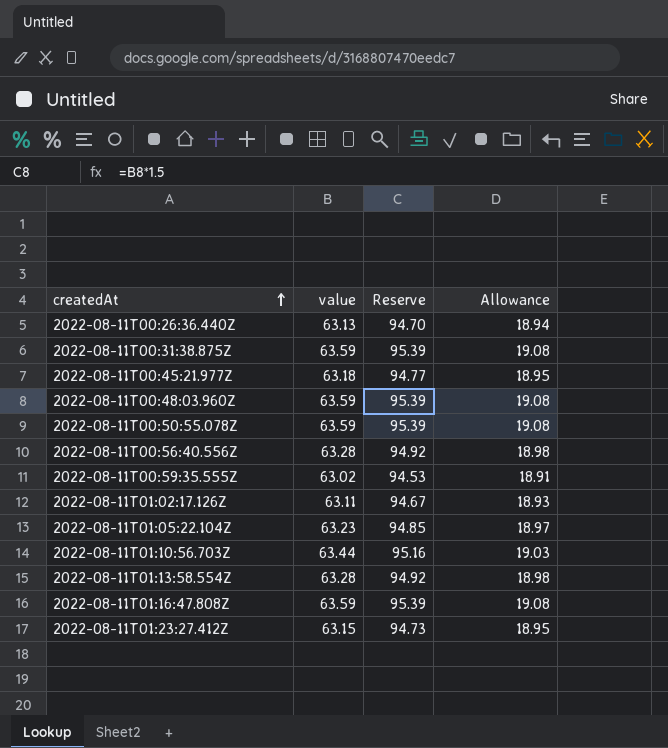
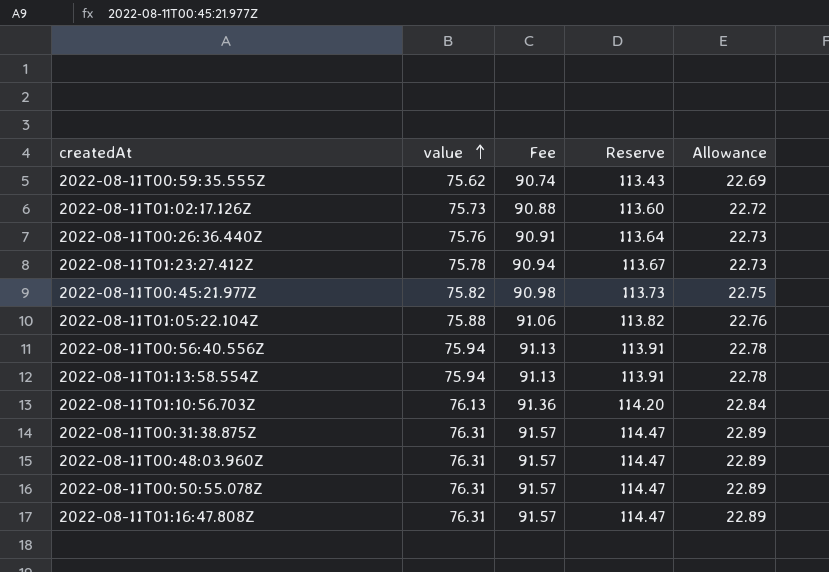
row order: createdAt ascending -> value ascending
column Fee | formula: none -> [value] * 1.2
2022-08-11T00:59:35.555Z | value: 63.02 -> 75.62
2022-08-11T00:59:35.555Z | Reserve: 94.53 -> 113.43
2022-08-11T00:59:35.555Z | Allowance: 18.91 -> 22.69
2022-08-11T01:02:17.126Z | value: 63.11 -> 75.73
2022-08-11T01:02:17.126Z | Reserve: 94.67 -> 113.60
2022-08-11T01:02:17.126Z | Allowance: 18.93 -> 22.72
2022-08-11T00:26:36.440Z | value: 63.13 -> 75.76
2022-08-11T00:26:36.440Z | Reserve: 94.70 -> 113.64
2022-08-11T00:26:36.440Z | Allowance: 18.94 -> 22.73
2022-08-11T01:23:27.412Z | value: 63.15 -> 75.78
2022-08-11T01:23:27.412Z | Reserve: 94.73 -> 113.67
2022-08-11T01:23:27.412Z | Allowance: 18.95 -> 22.73
2022-08-11T00:45:21.977Z | value: 63.18 -> 75.82
2022-08-11T00:45:21.977Z | Reserve: 94.77 -> 113.73
2022-08-11T00:45:21.977Z | Allowance: 18.95 -> 22.75
2022-08-11T01:05:22.104Z | value: 63.23 -> 75.88
2022-08-11T01:05:22.104Z | Reserve: 94.85 -> 113.82
2022-08-11T01:05:22.104Z | Allowance: 18.97 -> 22.76
2022-08-11T00:56:40.556Z | value: 63.28 -> 75.94
2022-08-11T00:56:40.556Z | Reserve: 94.92 -> 113.91
2022-08-11T00:56:40.556Z | Allowance: 18.98 -> 22.78
2022-08-11T01:13:58.554Z | value: 63.28 -> 75.94
2022-08-11T01:13:58.554Z | Reserve: 94.92 -> 113.91
2022-08-11T01:13:58.554Z | Allowance: 18.98 -> 22.78
2022-08-11T01:10:56.703Z | value: 63.44 -> 76.13
2022-08-11T01:10:56.703Z | Reserve: 95.16 -> 114.20
2022-08-11T01:10:56.703Z | Allowance: 19.03 -> 22.84
2022-08-11T00:31:38.875Z | value: 63.59 -> 76.31
2022-08-11T00:31:38.875Z | Reserve: 95.39 -> 114.47
2022-08-11T00:31:38.875Z | Allowance: 19.08 -> 22.89
2022-08-11T00:48:03.960Z | value: 63.59 -> 76.31
2022-08-11T00:48:03.960Z | Reserve: 95.39 -> 114.47
2022-08-11T00:48:03.960Z | Allowance: 19.08 -> 22.89
2022-08-11T00:50:55.078Z | value: 63.59 -> 76.31
2022-08-11T00:50:55.078Z | Reserve: 95.39 -> 114.47
2022-08-11T00:50:55.078Z | Allowance: 19.08 -> 22.89
2022-08-11T01:16:47.808Z | value: 63.59 -> 76.31
2022-08-11T01:16:47.808Z | Reserve: 95.39 -> 114.47
2022-08-11T01:16:47.808Z | Allowance: 19.08 -> 22.89

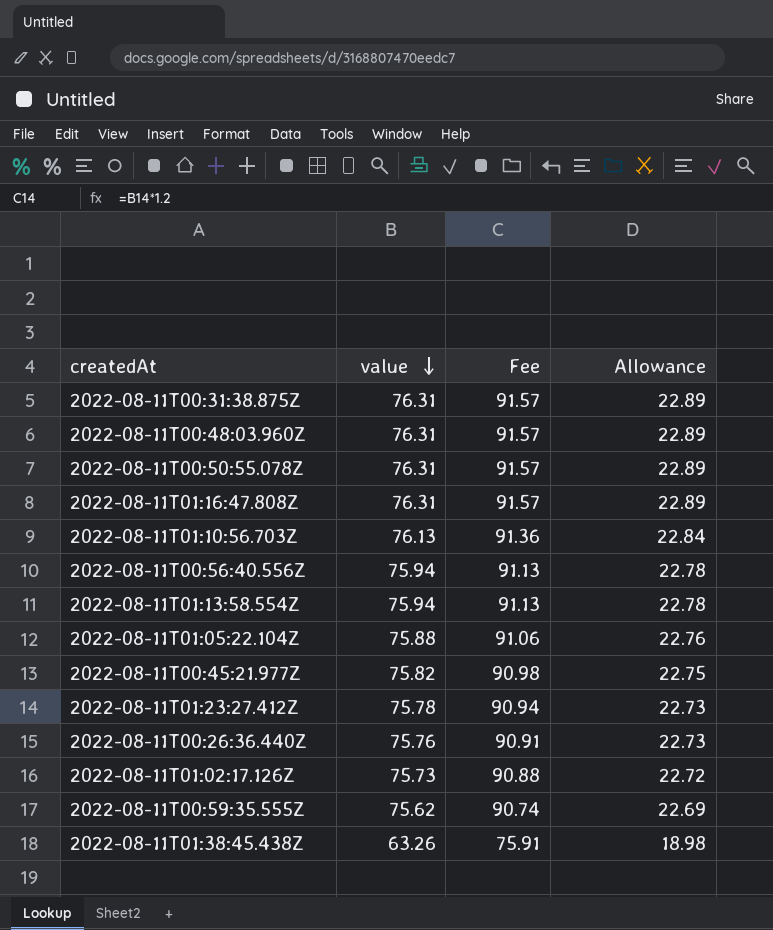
row order: value ascending -> value descending
column Reserve | formula: [value] * 1.5 -> none
row 2022-08-11T01:38:45.438Z: none -> 63.26 | 75.91 | 18.98

